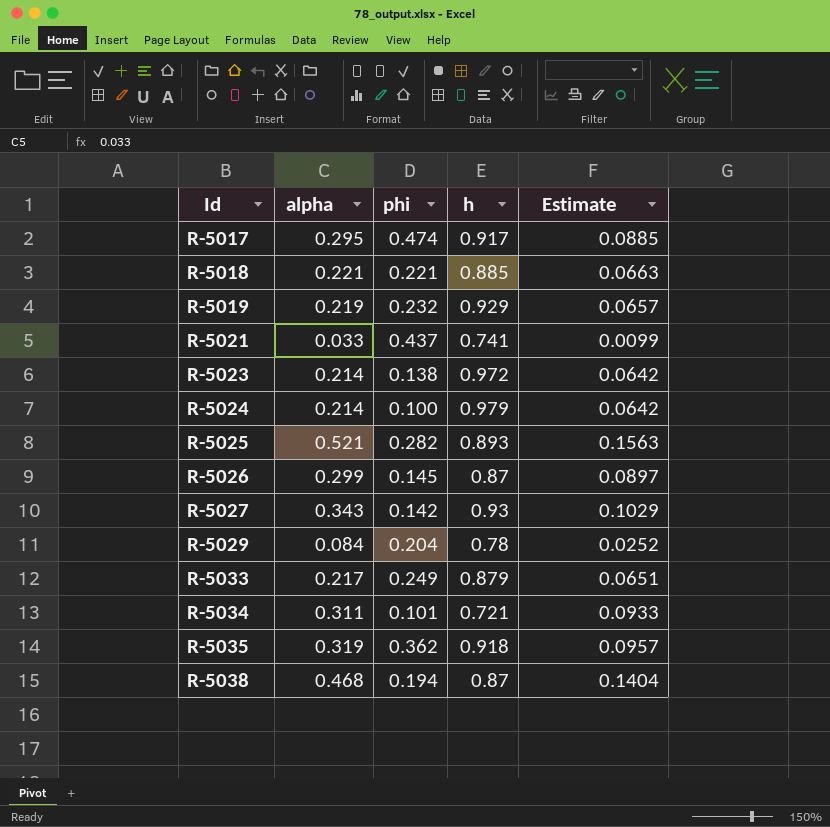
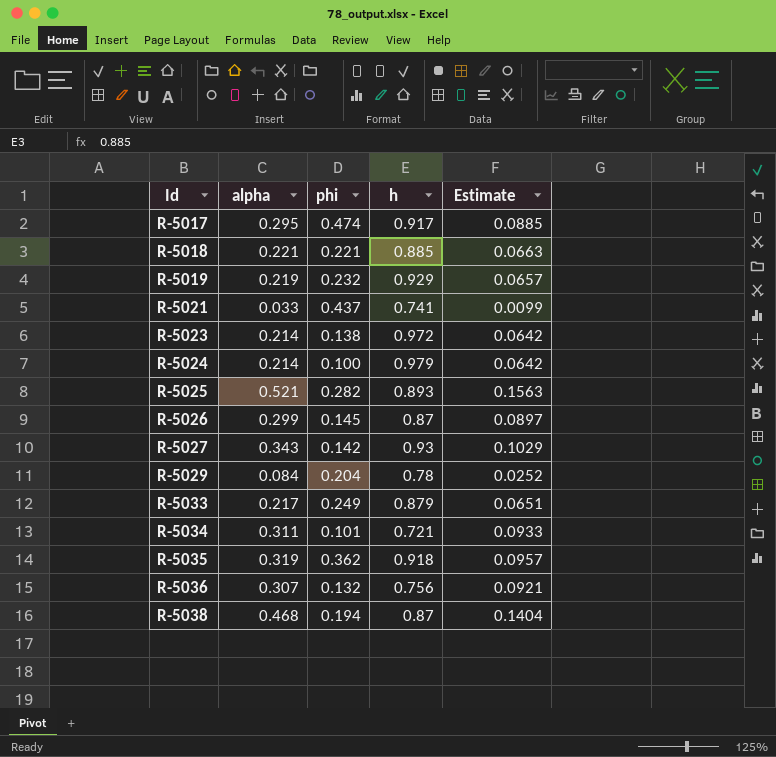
row R-5036: none -> 0.307 | 0.132 | 0.756 | 0.0921

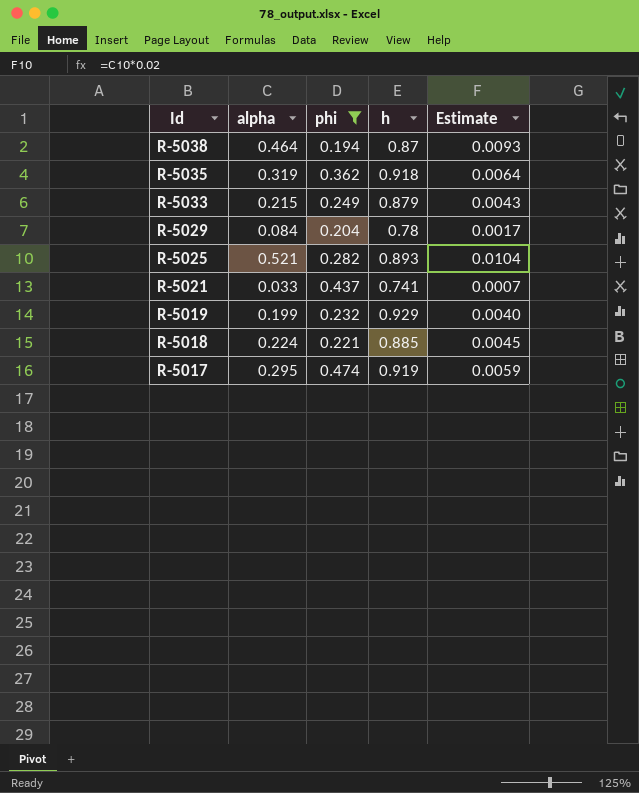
filter: none -> phi >= 0.194
row order: Id ascending -> Id descending
column Estimate | formula: [alpha] * 0.3 -> [alpha] * 0.02
R-5038 | alpha: 0.468 -> 0.464
R-5033 | alpha: 0.217 -> 0.215
R-5019 | alpha: 0.219 -> 0.199
R-5018 | alpha: 0.221 -> 0.224
R-5017 | h: 0.917 -> 0.919

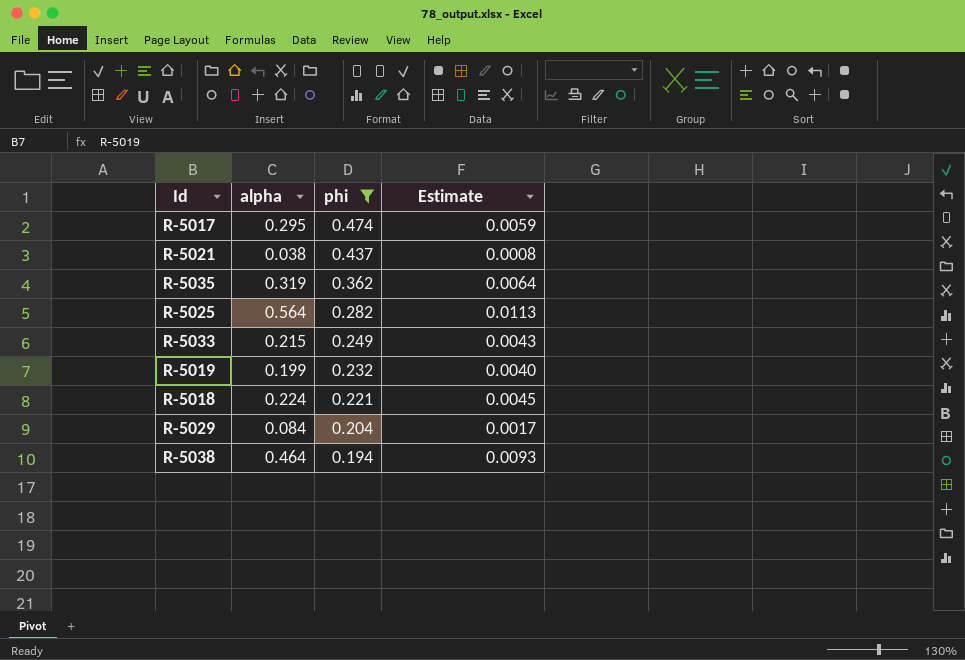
row order: Id descending -> phi descending
column h | position: 4 -> none
R-5021 | alpha: 0.033 -> 0.038
R-5021 | Estimate: 0.0007 -> 0.0008
R-5025 | alpha: 0.521 -> 0.564
R-5025 | Estimate: 0.0104 -> 0.0113

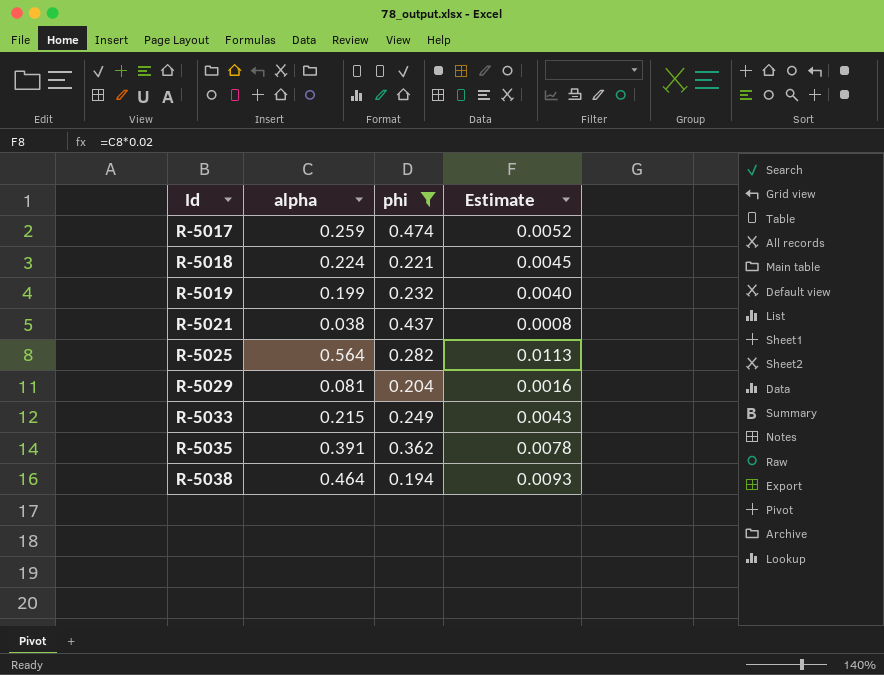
row order: phi descending -> Id ascending
R-5017 | alpha: 0.295 -> 0.259
R-5017 | Estimate: 0.0059 -> 0.0052
R-5029 | alpha: 0.084 -> 0.081
R-5029 | Estimate: 0.0017 -> 0.0016
R-5035 | alpha: 0.319 -> 0.391
R-5035 | Estimate: 0.0064 -> 0.0078

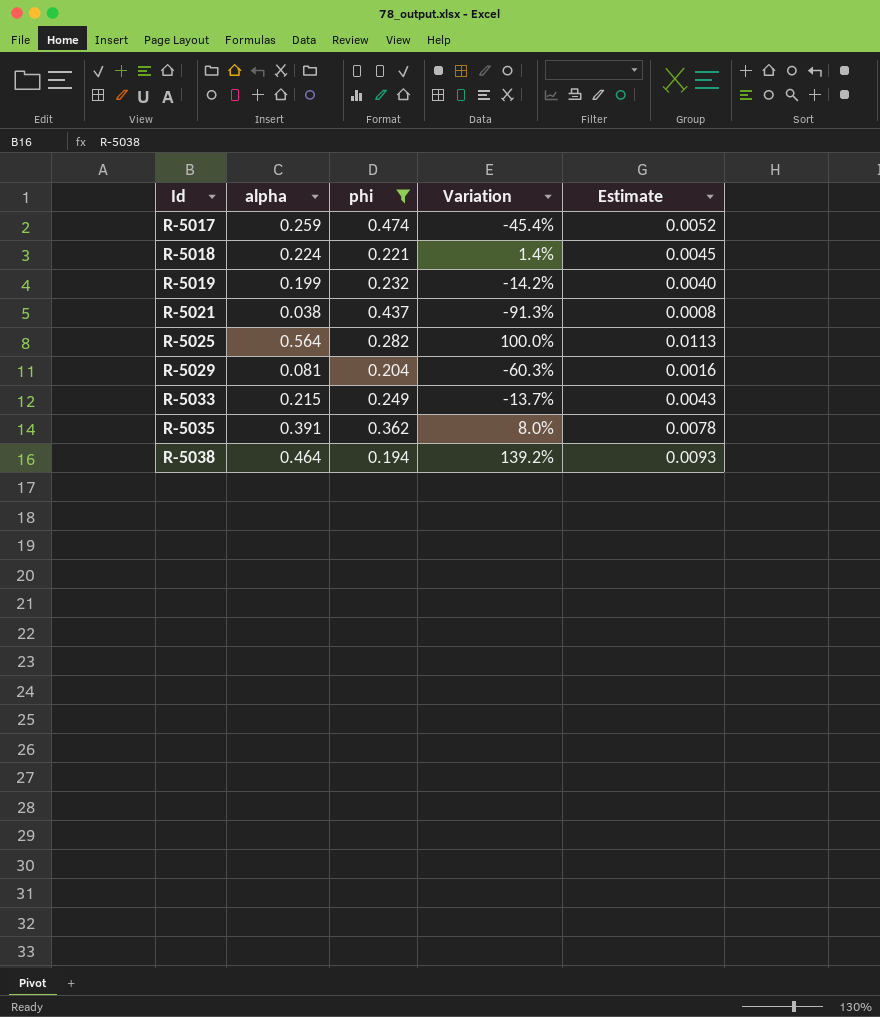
column Variation | formula: none -> ([alpha] - [phi]) / [phi]

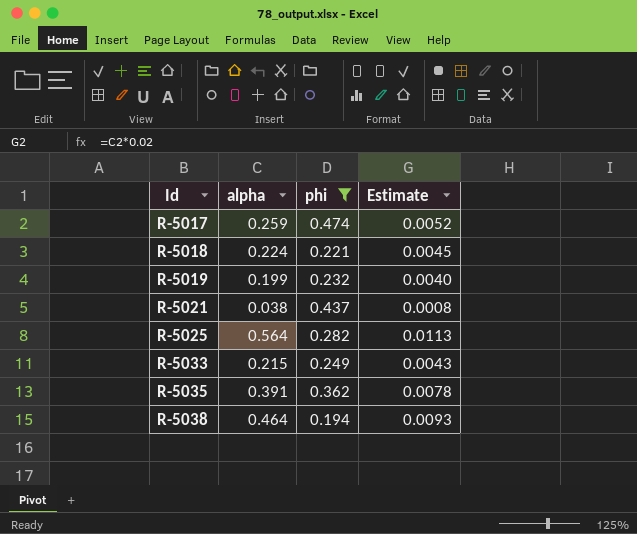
column Variation | formula: ([alpha] - [phi]) / [phi] -> none
row R-5029: 0.081 | 0.204 | -60.3% | 0.0016 -> none

